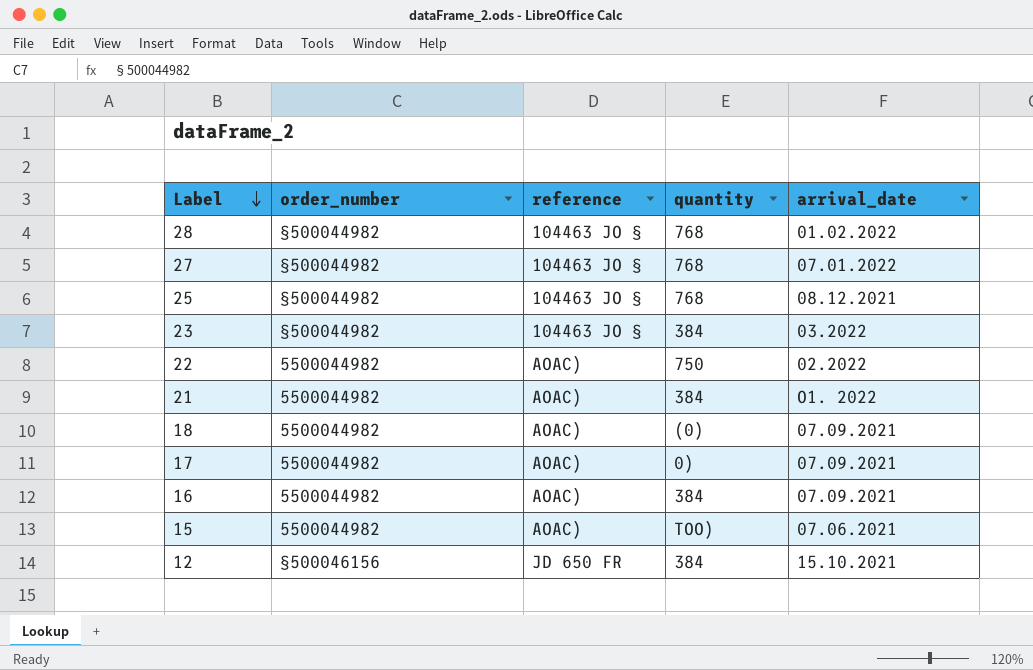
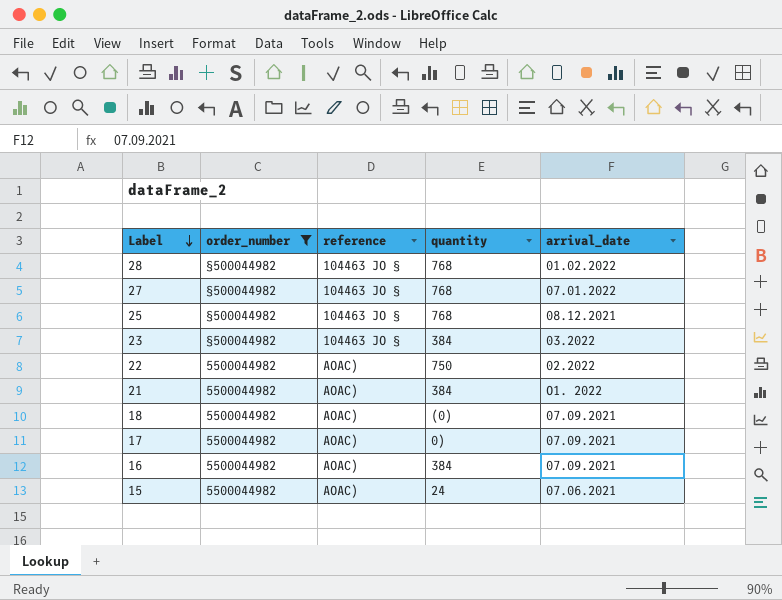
filter: none -> order_number != §500046156
15 | quantity: TOO) -> 24

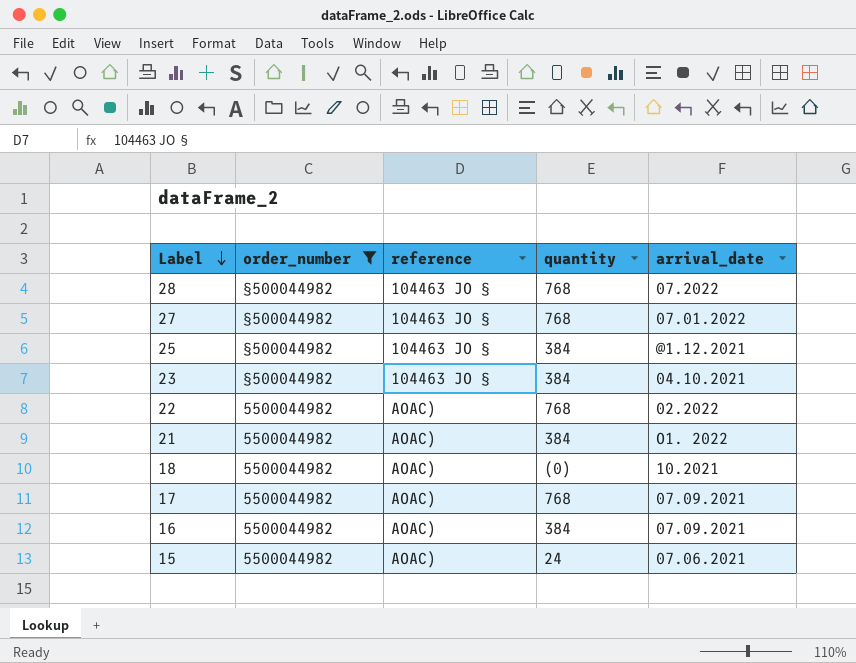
28 | arrival_date: 01.02.2022 -> 07.2022
25 | quantity: 768 -> 384
25 | arrival_date: 08.12.2021 -> @1.12.2021
23 | arrival_date: 03.2022 -> 04.10.2021
22 | quantity: 750 -> 768
18 | arrival_date: 07.09.2021 -> 10.2021
17 | quantity: 0) -> 768

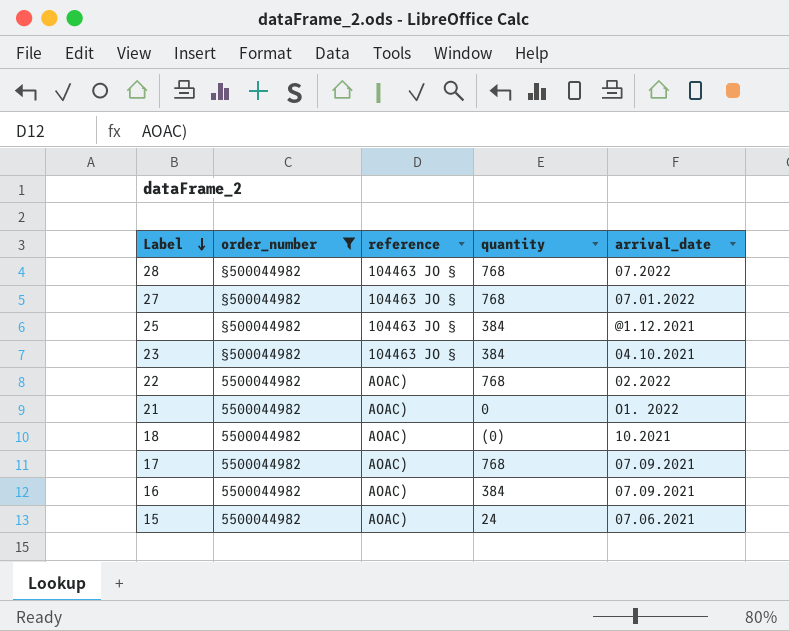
21 | quantity: 384 -> 0

